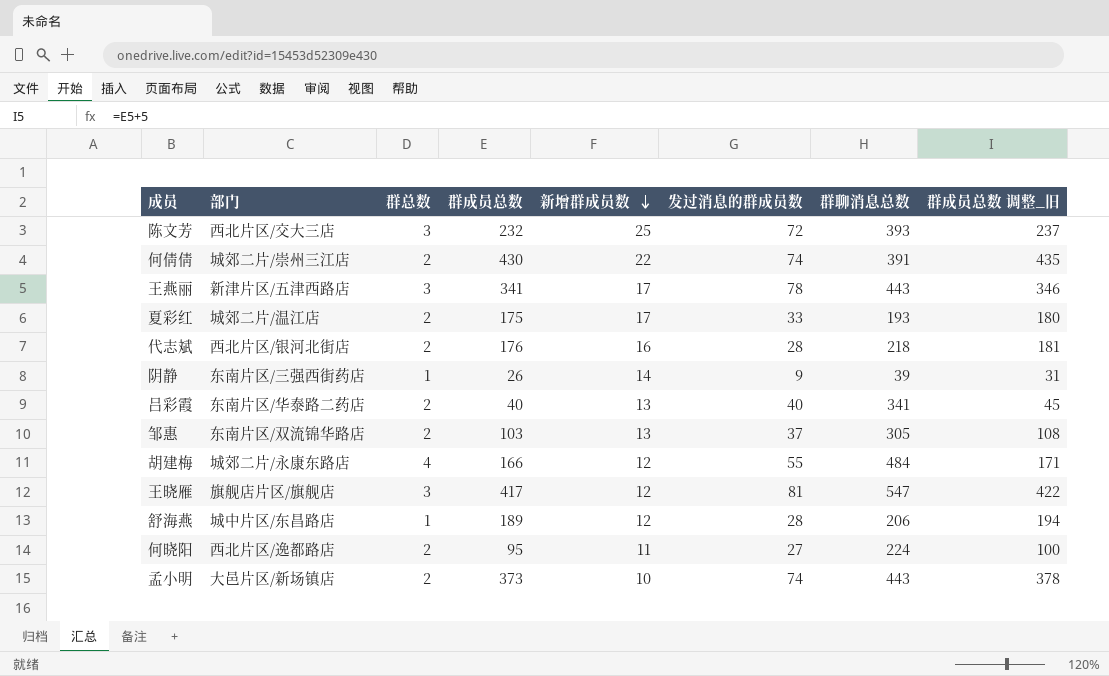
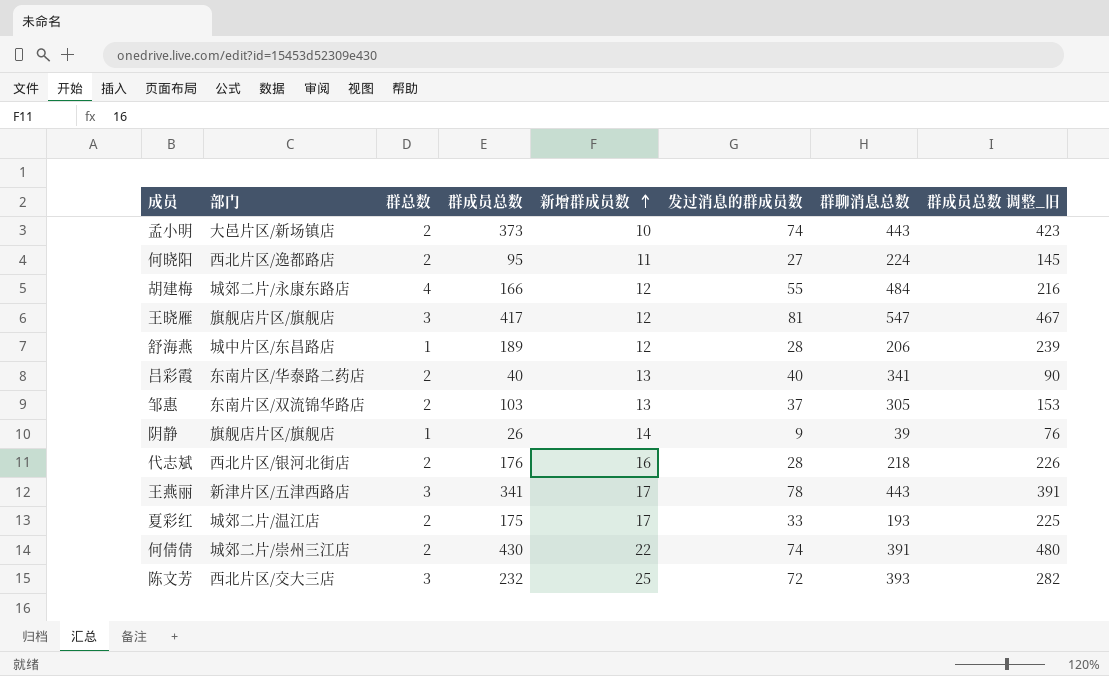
row order: 新增群成员数 descending -> 新增群成员数 ascending
column 群成员总数 调整_旧 | formula: [群成员总数] + 5 -> [群成员总数] + 50
阴静 | 部门: 东南片区/三强西街药店 -> 旗舰店片区/旗舰店

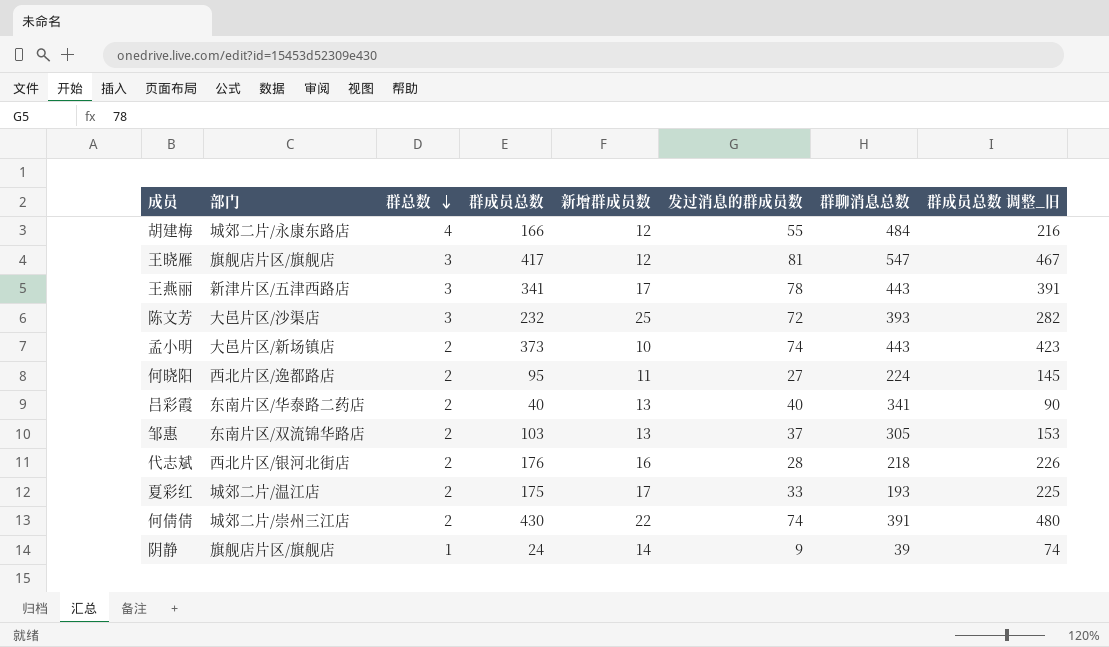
row order: 新增群成员数 ascending -> 群总数 descending
row 舒海燕: 城中片区/东昌路店 | 1 | 189 | 12 | 28 | 206 | 239 -> none
陈文芳 | 部门: 西北片区/交大三店 -> 大邑片区/沙渠店
阴静 | 群成员总数: 26 -> 24
阴静 | 群成员总数 调整_旧: 76 -> 74

